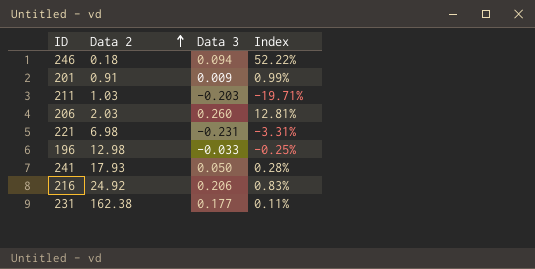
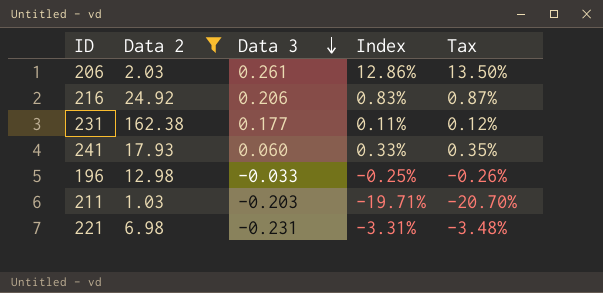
filter: none -> Data 2 >= 1.03
row order: Data 2 ascending -> Data 3 descending
column Tax | formula: none -> [Index] * 1.05
206 | Data 3: 0.260 -> 0.261
206 | Index: 12.81% -> 12.86%
241 | Data 3: 0.050 -> 0.060
241 | Index: 0.28% -> 0.33%

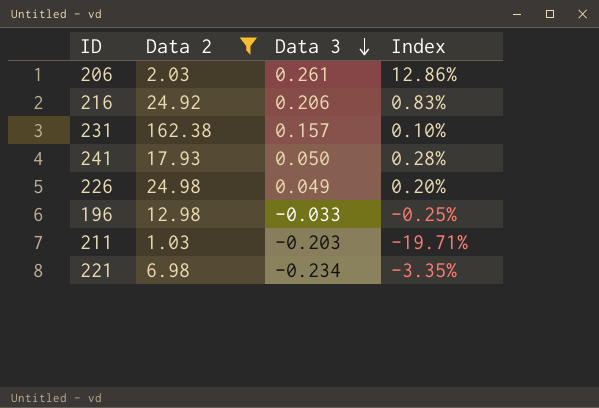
column Tax | formula: [Index] * 1.05 -> none
231 | Data 3: 0.177 -> 0.157
231 | Index: 0.11% -> 0.10%
241 | Data 3: 0.060 -> 0.050
241 | Index: 0.33% -> 0.28%
row 226: none -> 24.98 | 0.049 | 0.20%
221 | Data 3: -0.231 -> -0.234
221 | Index: -3.31% -> -3.35%

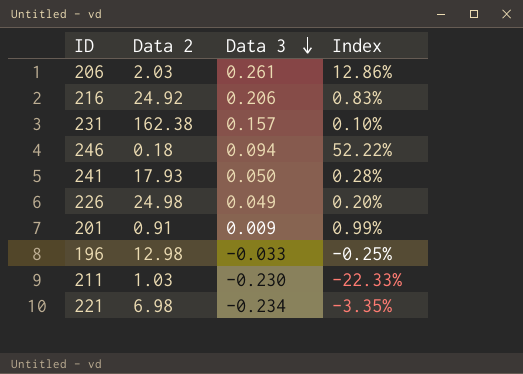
filter: Data 2 >= 1.03 -> none
211 | Data 3: -0.203 -> -0.230
211 | Index: -19.71% -> -22.33%

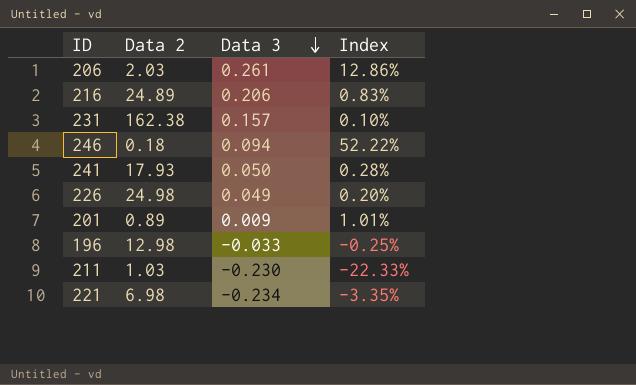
216 | Data 2: 24.92 -> 24.89
201 | Data 2: 0.91 -> 0.89
201 | Index: 0.99% -> 1.01%

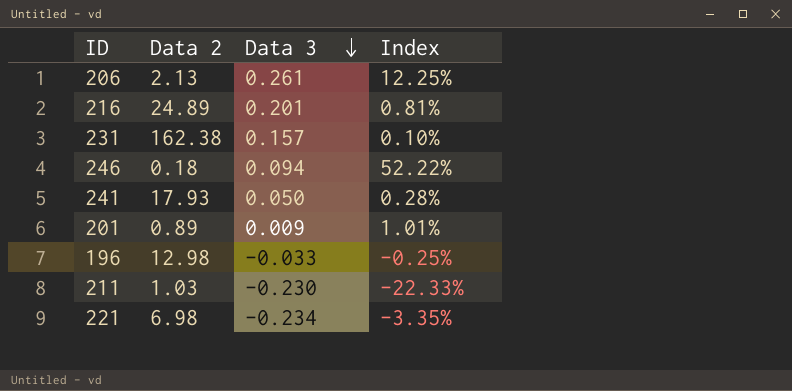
row 226: 24.98 | 0.049 | 0.20% -> none
206 | Data 2: 2.03 -> 2.13
206 | Index: 12.86% -> 12.25%
216 | Data 3: 0.206 -> 0.201
216 | Index: 0.83% -> 0.81%

